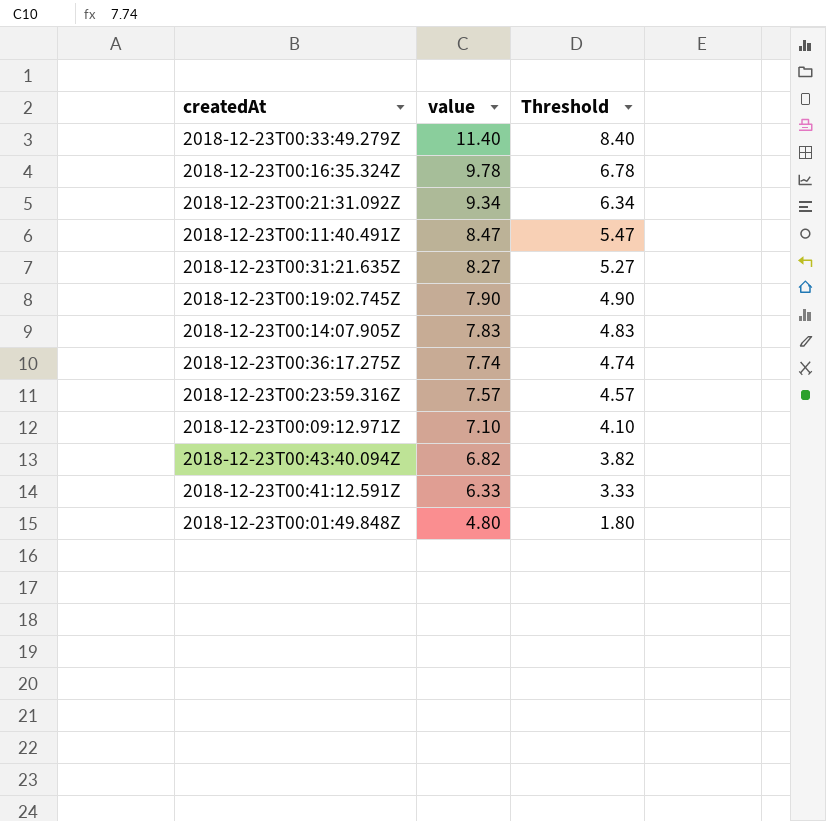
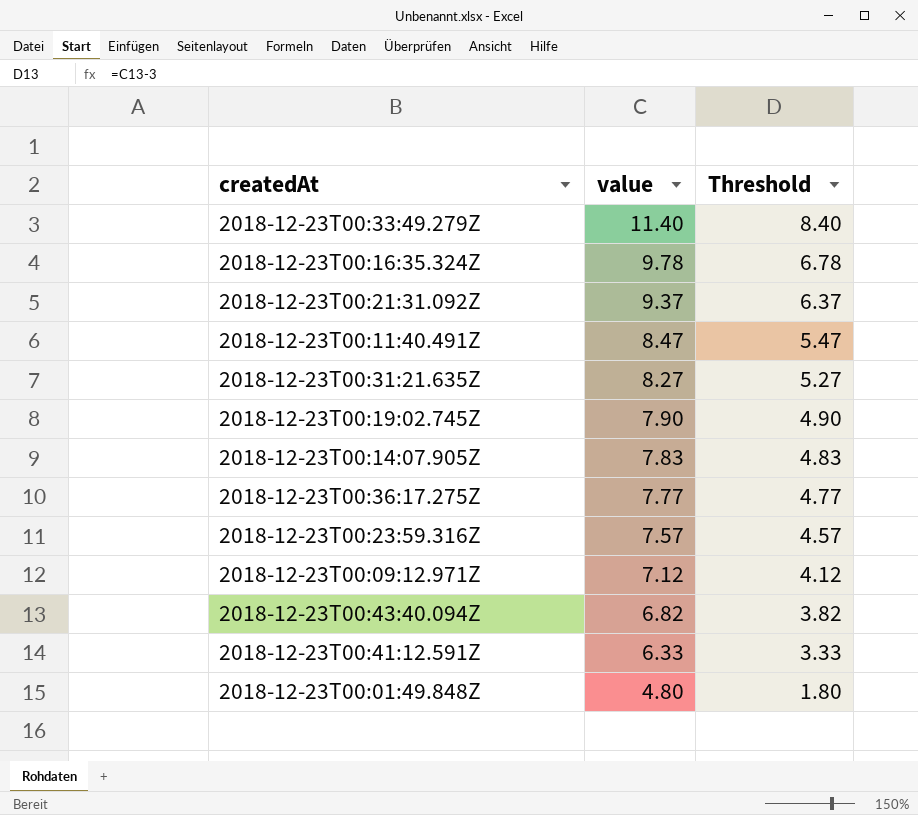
2018-12-23T00:21:31.092Z | value: 9.34 -> 9.37
2018-12-23T00:21:31.092Z | Threshold: 6.34 -> 6.37
2018-12-23T00:36:17.275Z | value: 7.74 -> 7.77
2018-12-23T00:36:17.275Z | Threshold: 4.74 -> 4.77
2018-12-23T00:09:12.971Z | value: 7.10 -> 7.12
2018-12-23T00:09:12.971Z | Threshold: 4.10 -> 4.12

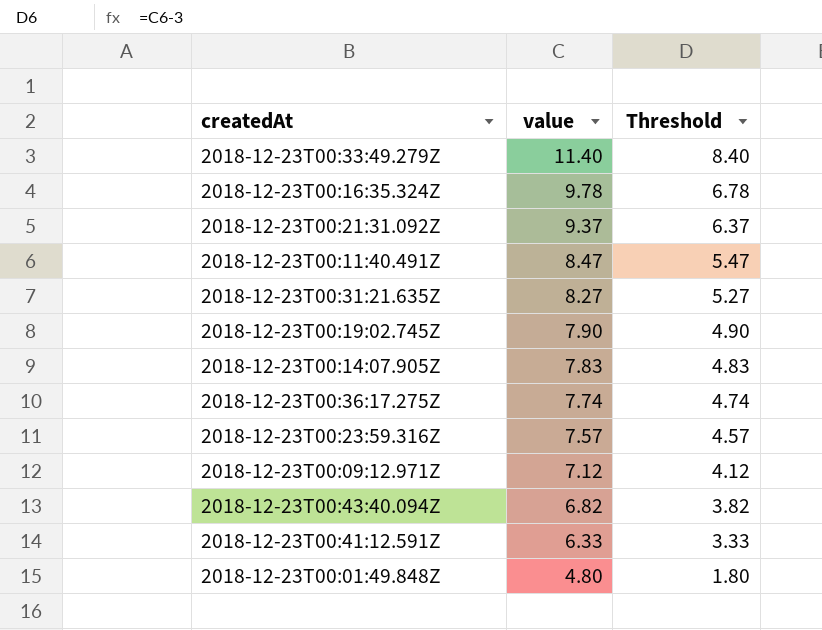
2018-12-23T00:36:17.275Z | value: 7.77 -> 7.74
2018-12-23T00:36:17.275Z | Threshold: 4.77 -> 4.74

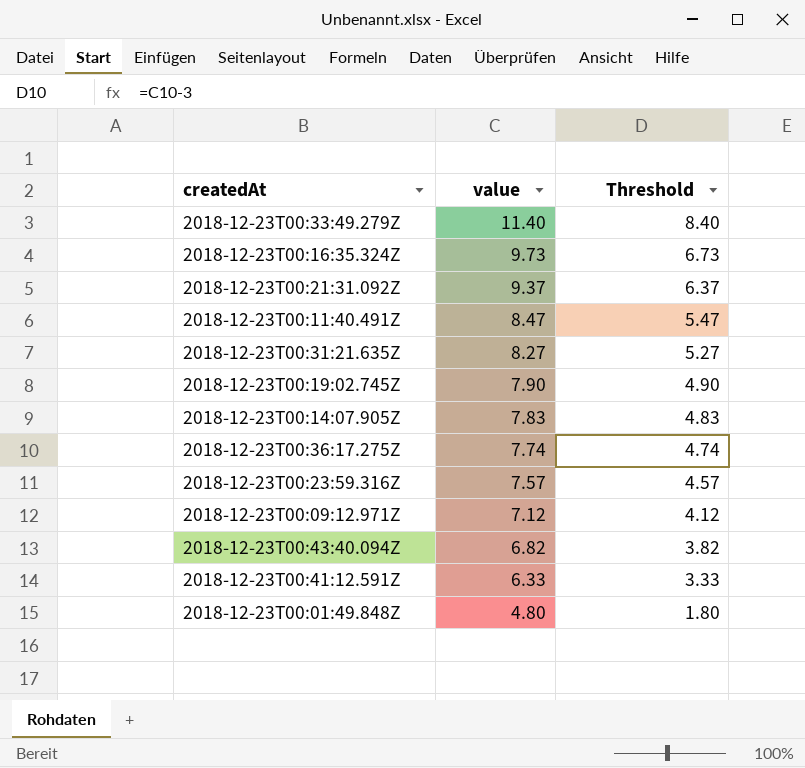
2018-12-23T00:16:35.324Z | value: 9.78 -> 9.73
2018-12-23T00:16:35.324Z | Threshold: 6.78 -> 6.73

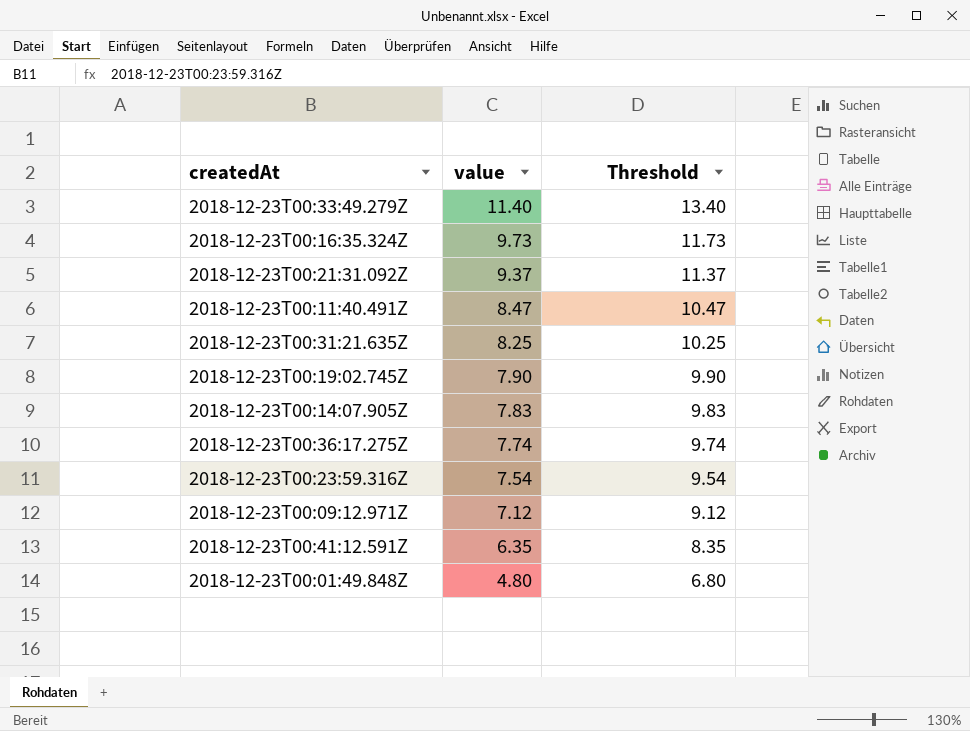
column Threshold | formula: [value] - 3 -> [value] + 2
row 2018-12-23T00:43:40.094Z: 6.82 | 3.82 -> none
2018-12-23T00:31:21.635Z | value: 8.27 -> 8.25
2018-12-23T00:23:59.316Z | value: 7.57 -> 7.54
2018-12-23T00:41:12.591Z | value: 6.33 -> 6.35

